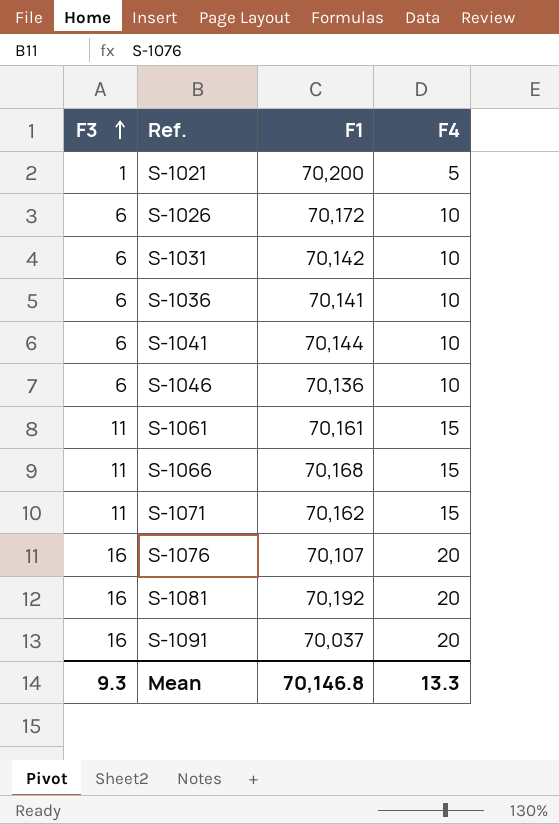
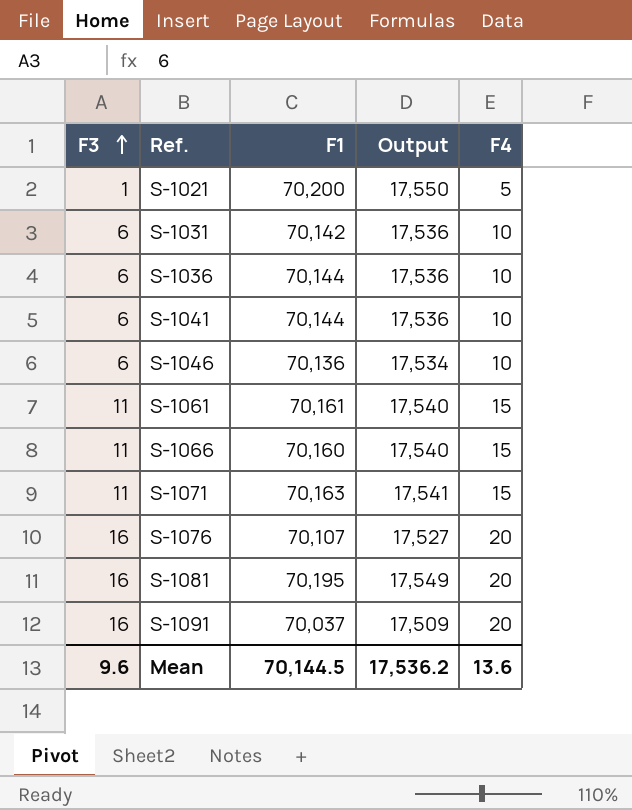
column Output | formula: none -> [F1] * 0.25
row S-1026: 6 | 70,172 | 10 -> none
S-1036 | F1: 70,141 -> 70,144
S-1066 | F1: 70,168 -> 70,160
S-1071 | F1: 70,162 -> 70,163
S-1081 | F1: 70,192 -> 70,195
Mean | F3: 9.3 -> 9.6
Mean | F1: 70,146.8 -> 70,144.5
Mean | F4: 13.3 -> 13.6

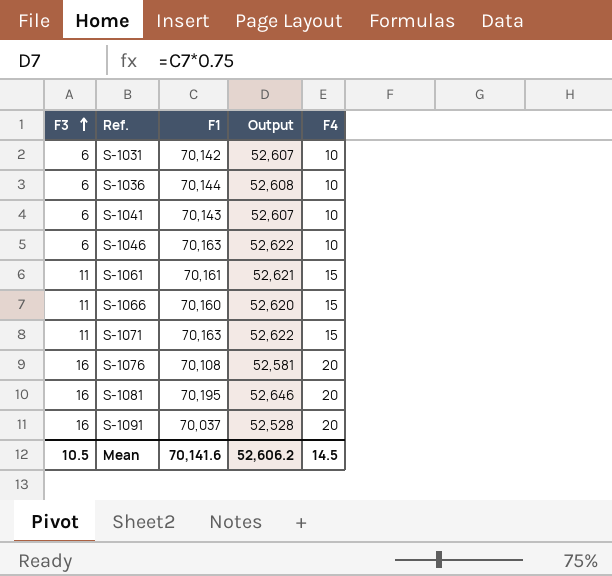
column Output | formula: [F1] * 0.25 -> [F1] * 0.75
row S-1021: 1 | 70,200 | 17,550 | 5 -> none
S-1041 | F1: 70,144 -> 70,143
S-1046 | F1: 70,136 -> 70,163
S-1076 | F1: 70,107 -> 70,108
Mean | F3: 9.6 -> 10.5
Mean | F1: 70,144.5 -> 70,141.6
Mean | Output: 17,536.2 -> 52,606.2
Mean | F4: 13.6 -> 14.5

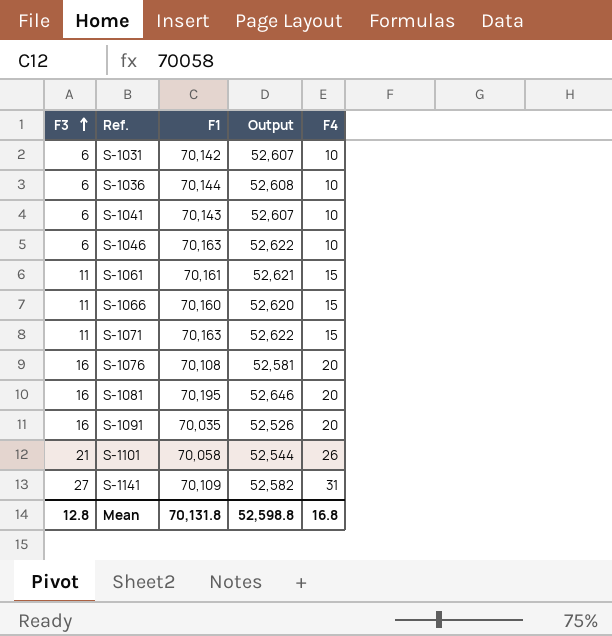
S-1091 | F1: 70,037 -> 70,035
S-1091 | Output: 52,528 -> 52,526
row S-1101: none -> 21 | 70,058 | 52,544 | 26
row S-1141: none -> 27 | 70,109 | 52,582 | 31
Mean | F3: 10.5 -> 12.8
Mean | F1: 70,141.6 -> 70,131.8
Mean | Output: 52,606.2 -> 52,598.8
Mean | F4: 14.5 -> 16.8

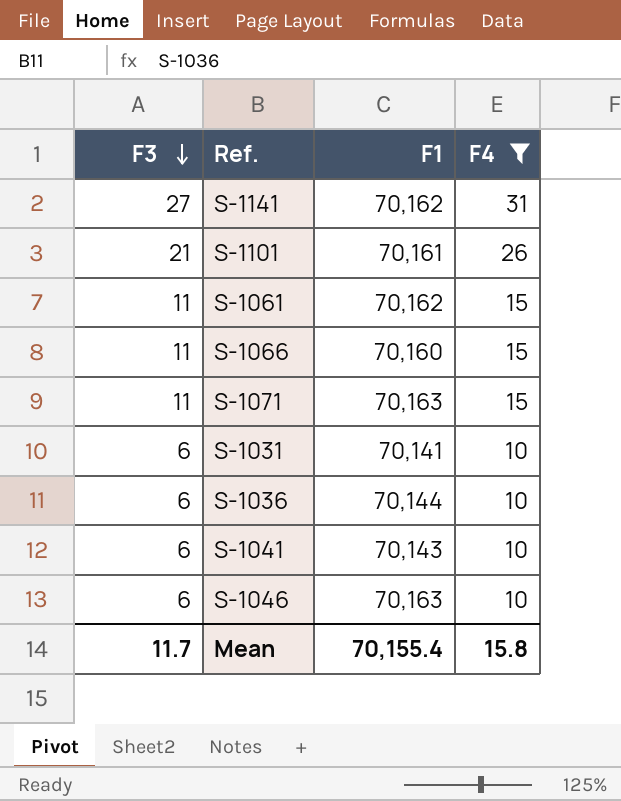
filter: none -> F4 != 20
row order: F3 ascending -> F3 descending
column Output | formula: [F1] * 0.75 -> none
S-1141 | F1: 70,109 -> 70,162
S-1101 | F1: 70,058 -> 70,161
S-1061 | F1: 70,161 -> 70,162
S-1031 | F1: 70,142 -> 70,141
Mean | F3: 12.8 -> 11.7
Mean | F1: 70,131.8 -> 70,155.4
Mean | F4: 16.8 -> 15.8

